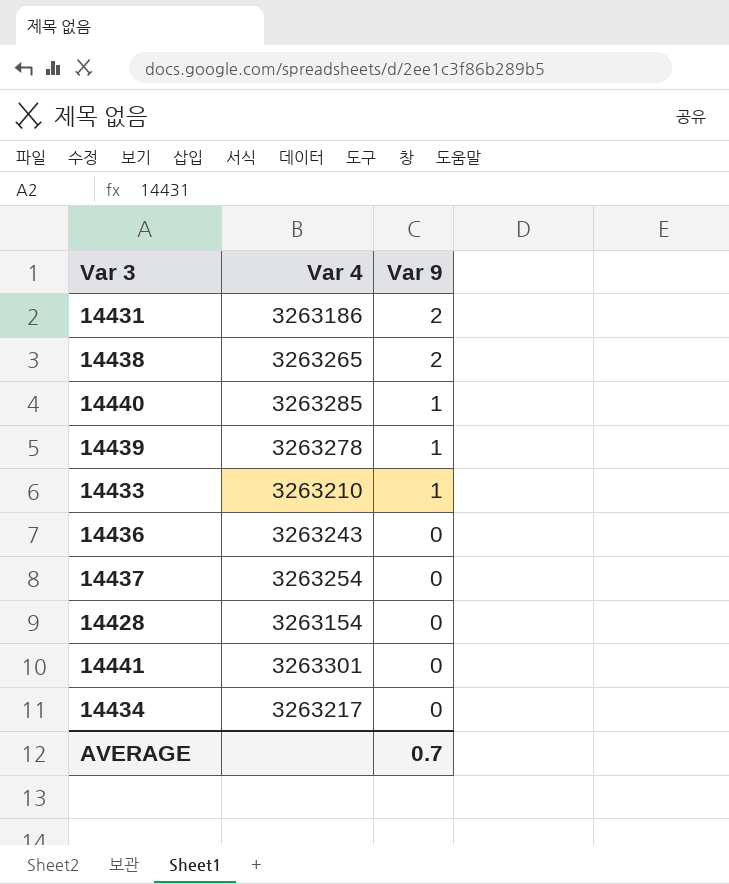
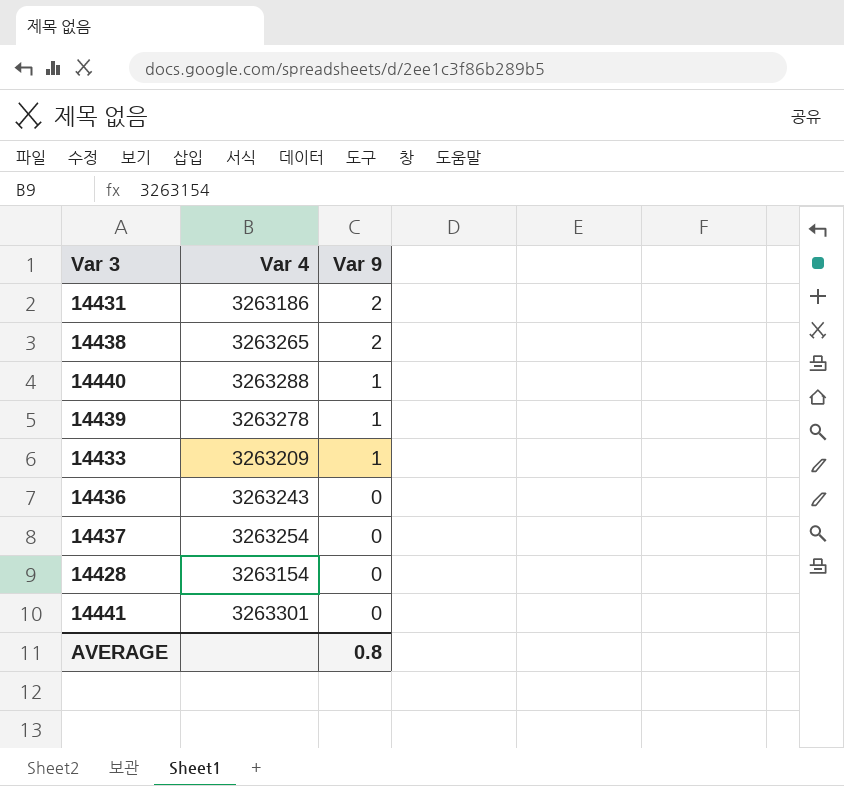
row 14434: 3263217 | 0 -> none
14440 | Var 4: 3263285 -> 3263288
14433 | Var 4: 3263210 -> 3263209
AVERAGE | Var 9: 0.7 -> 0.8

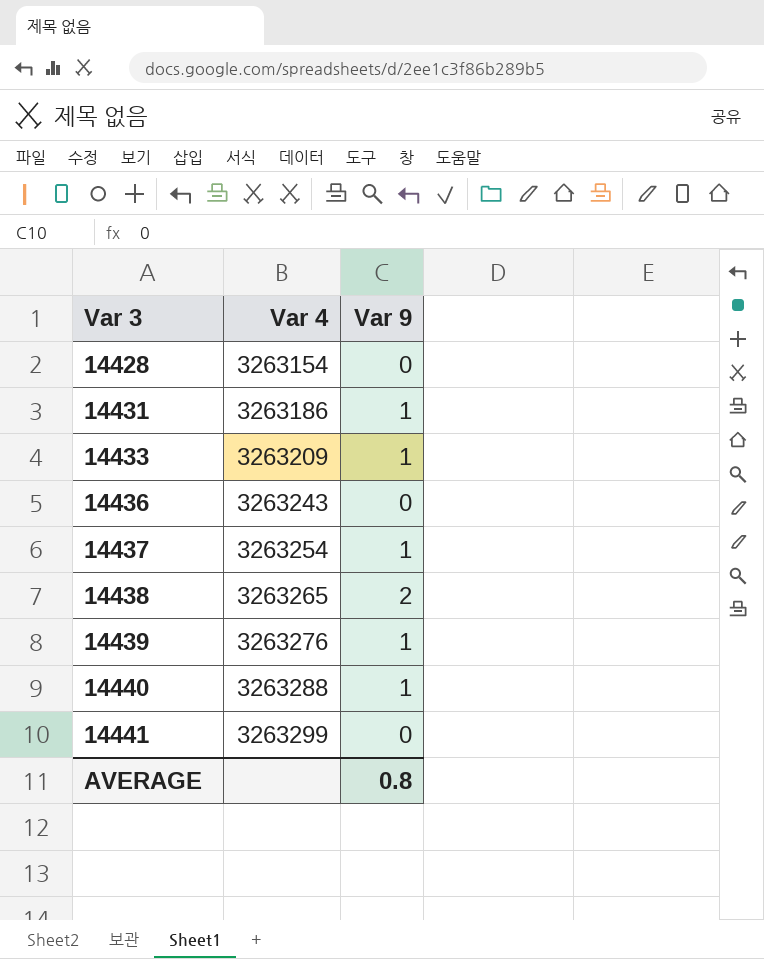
row order: Var 9 descending -> Var 3 ascending
14431 | Var 9: 2 -> 1
14437 | Var 9: 0 -> 1
14439 | Var 4: 3263278 -> 3263276
14441 | Var 4: 3263301 -> 3263299

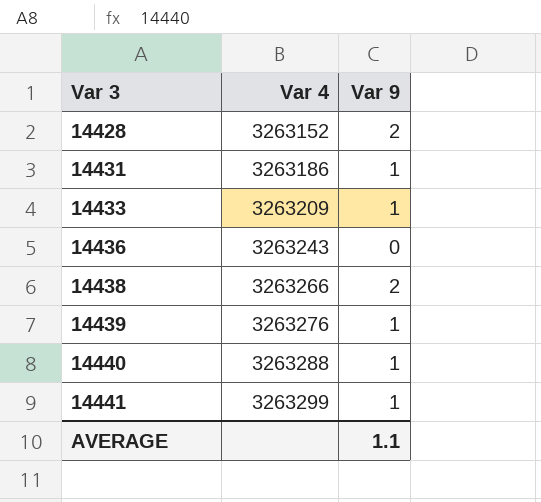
row 14437: 3263254 | 1 -> none
14428 | Var 4: 3263154 -> 3263152
14428 | Var 9: 0 -> 2
14438 | Var 4: 3263265 -> 3263266
14441 | Var 9: 0 -> 1
AVERAGE | Var 9: 0.8 -> 1.1

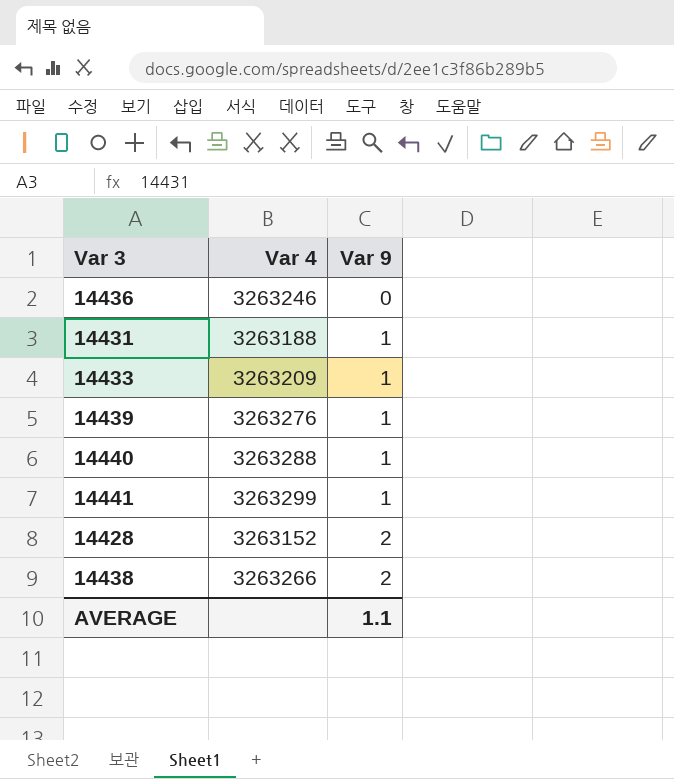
row order: Var 3 ascending -> Var 9 ascending
14436 | Var 4: 3263243 -> 3263246
14431 | Var 4: 3263186 -> 3263188

